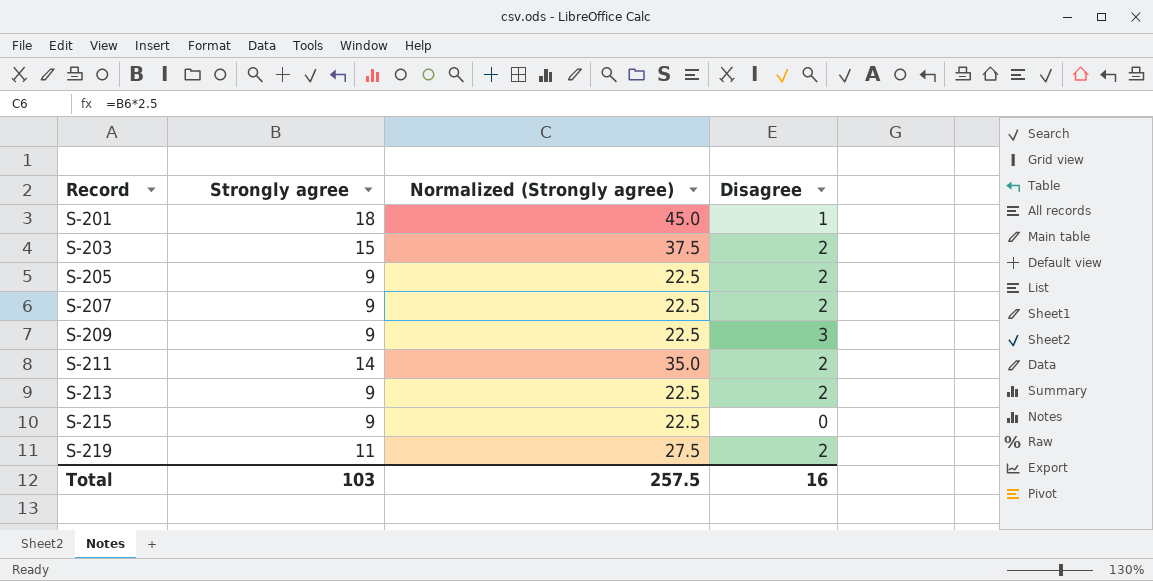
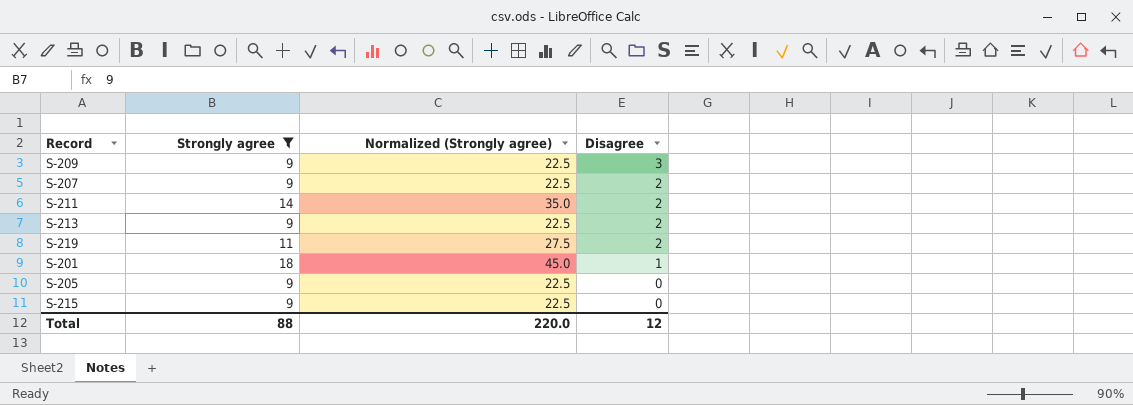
filter: none -> Strongly agree != 15
row order: Record ascending -> Disagree descending
S-205 | Disagree: 2 -> 0
Total | Strongly agree: 103 -> 88
Total | Normalized (Strongly agree): 257.5 -> 220.0
Total | Disagree: 16 -> 12

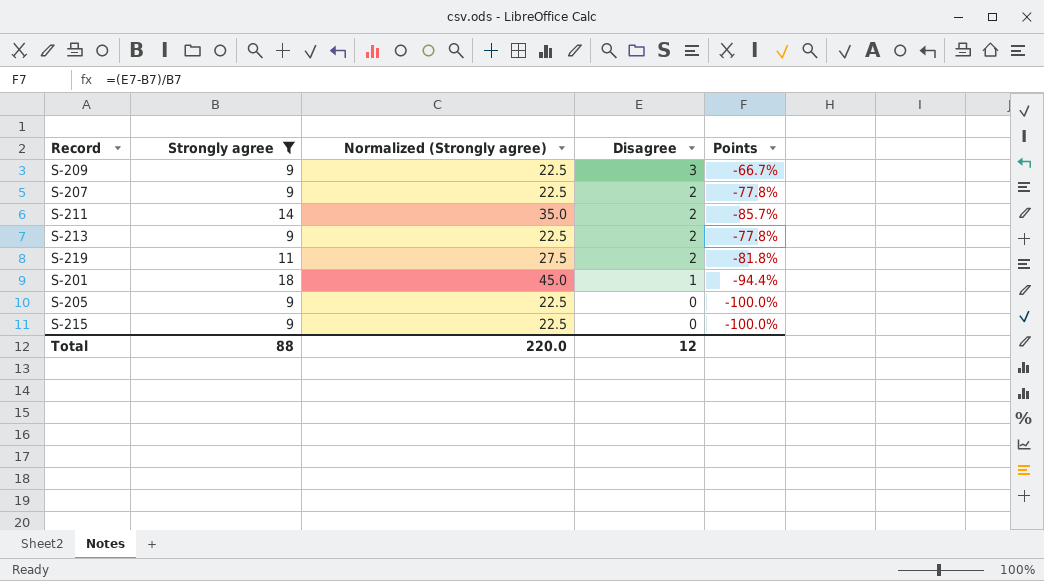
column Points | formula: none -> ([Disagree] - [Strongly agree]) / [Strongly agree]

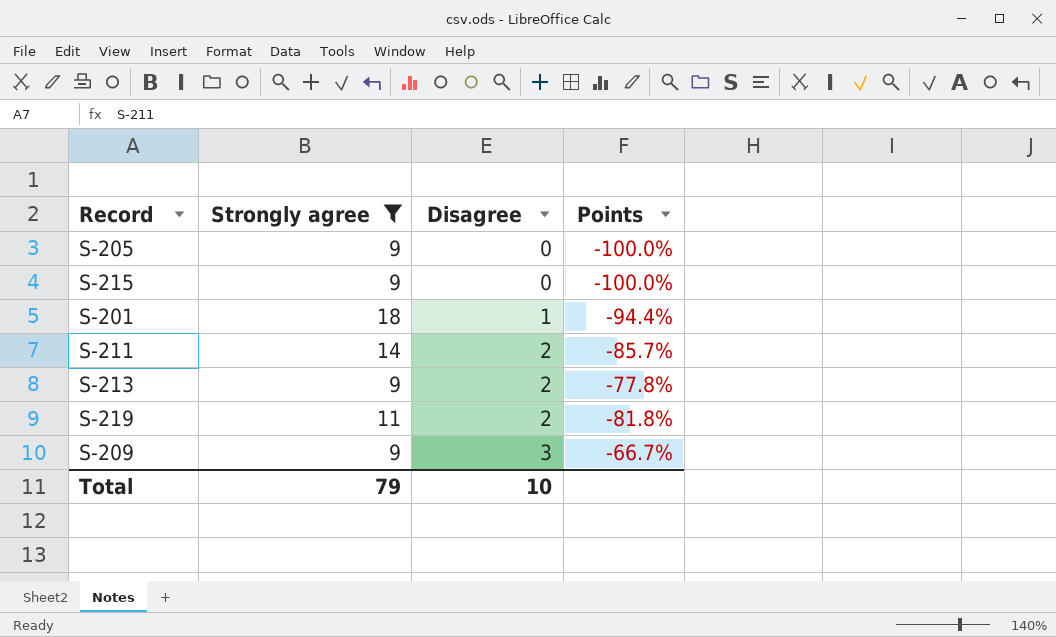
row order: Disagree descending -> Disagree ascending
column Normalized (Strongly agree) | formula: [Strongly agree] * 2.5 -> none
row S-207: 9 | 22.5 | 2 | -77.8% -> none
Total | Strongly agree: 88 -> 79
Total | Disagree: 12 -> 10

